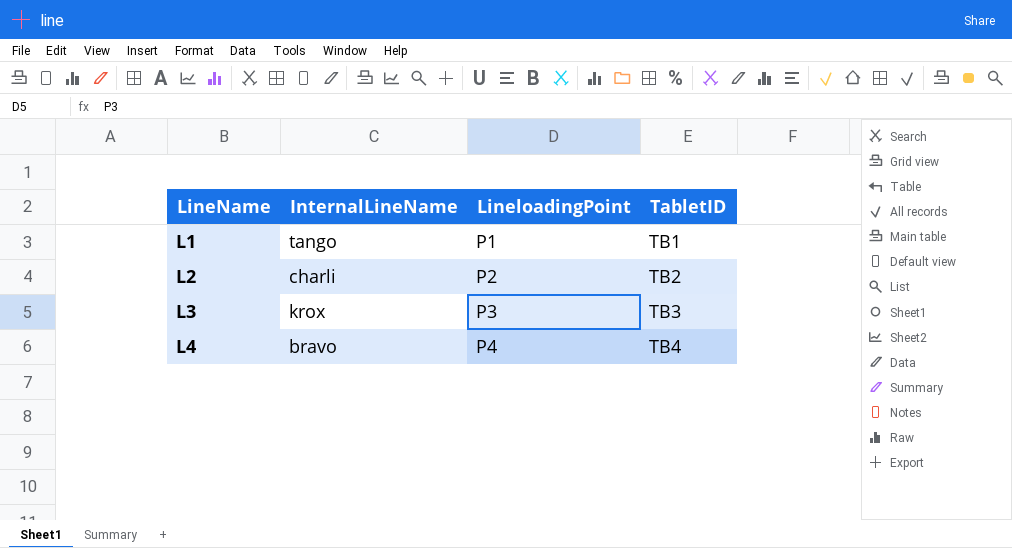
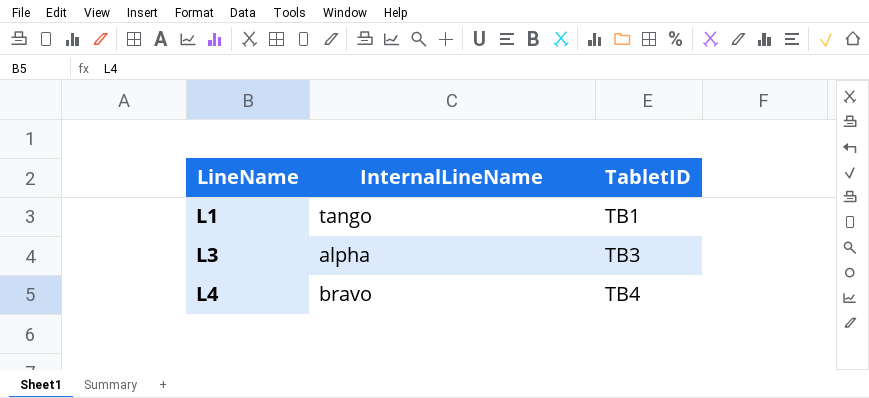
column LineloadingPoint | position: 3 -> none
row L2: charli | P2 | TB2 -> none
L3 | InternalLineName: krox -> alpha

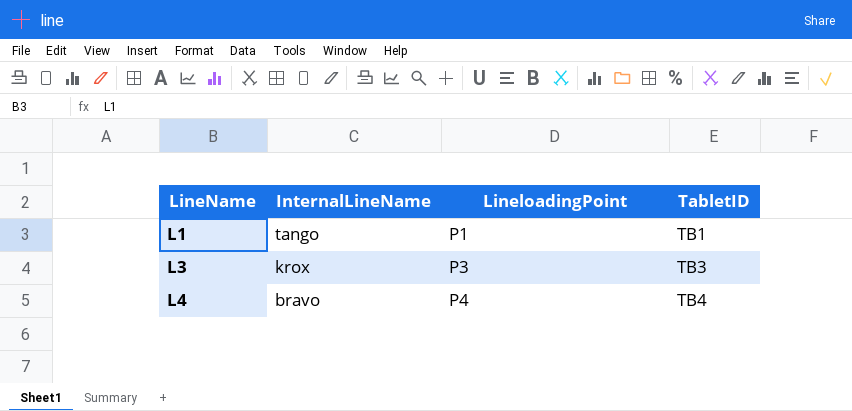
column LineloadingPoint | position: none -> 3
L3 | InternalLineName: alpha -> krox

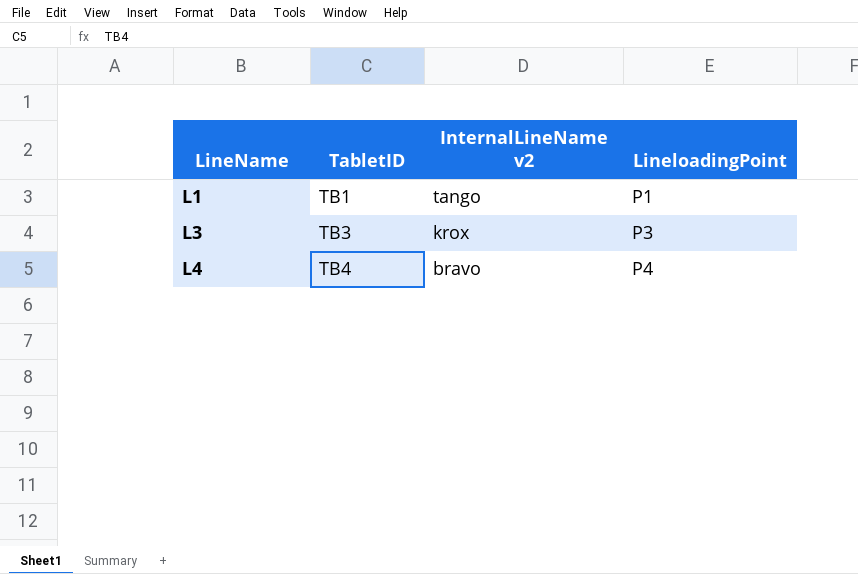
column TabletID | position: 4 -> 2
column name: InternalLineName -> InternalLineName v2

